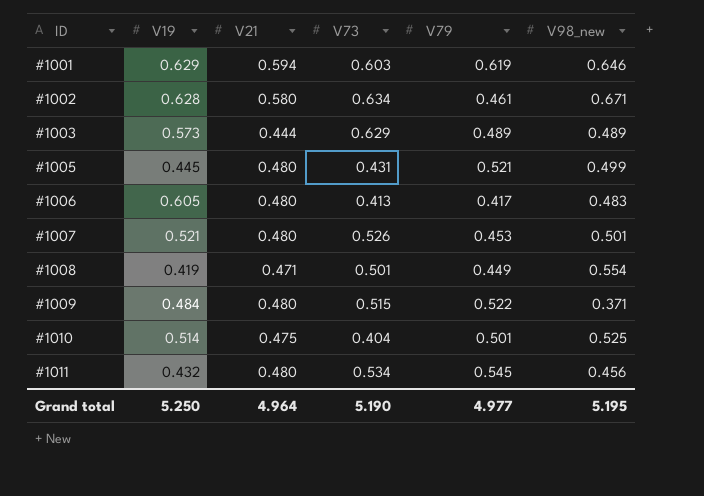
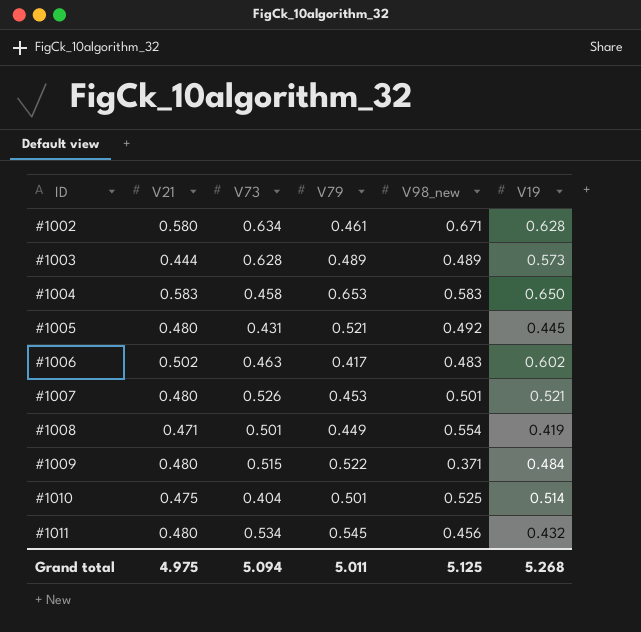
column V19 | position: 2 -> 6
row #1001: 0.629 | 0.594 | 0.603 | 0.619 | 0.646 -> none
#1003 | V73: 0.629 -> 0.628
row #1004: none -> 0.583 | 0.458 | 0.653 | 0.583 | 0.650
#1005 | V98_new: 0.499 -> 0.492
#1006 | V21: 0.480 -> 0.502
#1006 | V73: 0.413 -> 0.463
#1006 | V19: 0.605 -> 0.602
Grand total | V21: 4.964 -> 4.975
Grand total | V73: 5.190 -> 5.094
Grand total | V79: 4.977 -> 5.011
Grand total | V98_new: 5.195 -> 5.125
Grand total | V19: 5.250 -> 5.268

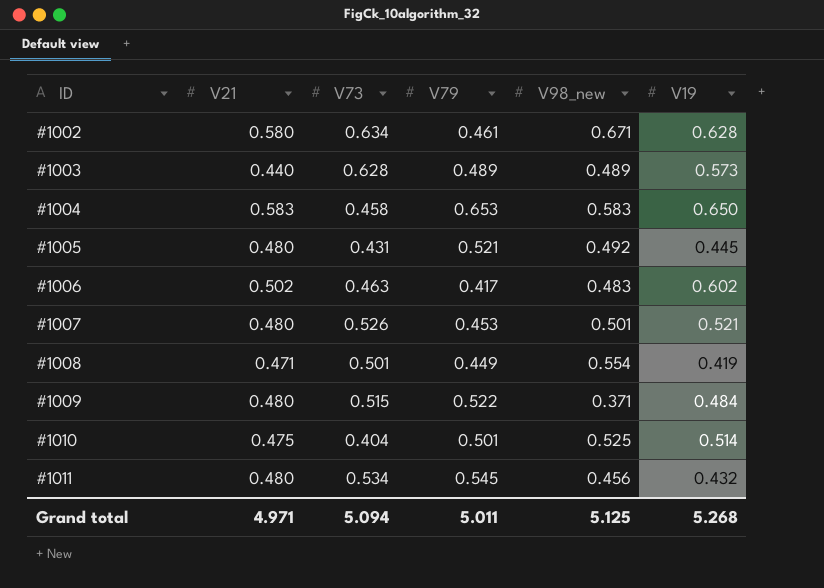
#1003 | V21: 0.444 -> 0.440
Grand total | V21: 4.975 -> 4.971

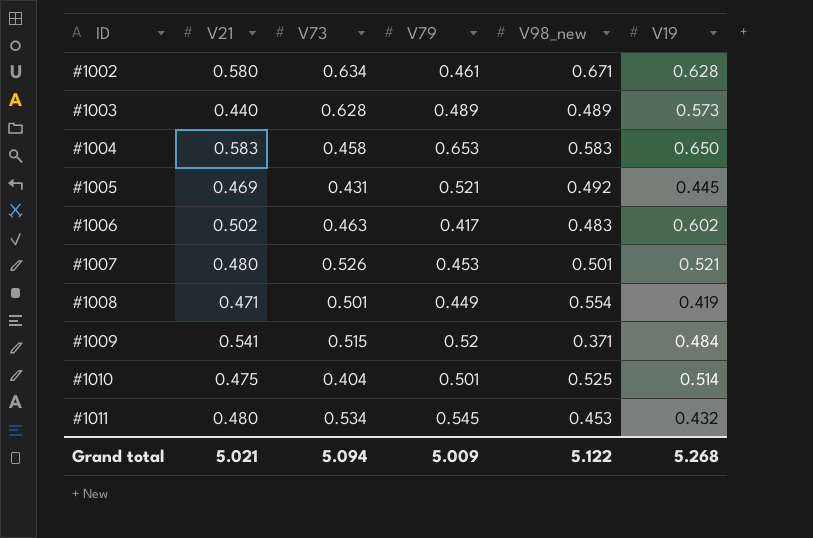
#1005 | V21: 0.480 -> 0.469
#1009 | V21: 0.480 -> 0.541
#1009 | V79: 0.522 -> 0.52
#1011 | V98_new: 0.456 -> 0.453
Grand total | V21: 4.971 -> 5.021
Grand total | V79: 5.011 -> 5.009
Grand total | V98_new: 5.125 -> 5.122

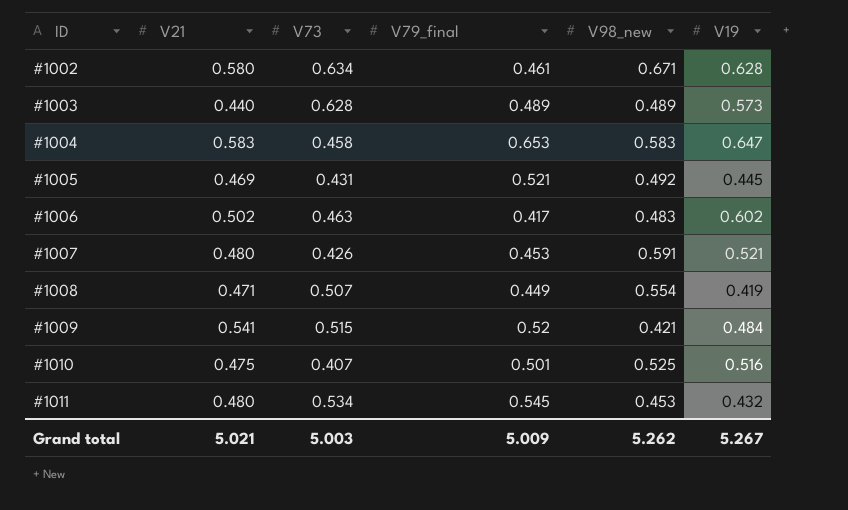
column name: V79 -> V79_final
#1004 | V19: 0.650 -> 0.647
#1007 | V73: 0.526 -> 0.426
#1007 | V98_new: 0.501 -> 0.591
#1008 | V73: 0.501 -> 0.507
#1009 | V98_new: 0.371 -> 0.421
#1010 | V73: 0.404 -> 0.407
#1010 | V19: 0.514 -> 0.516
Grand total | V73: 5.094 -> 5.003
Grand total | V98_new: 5.122 -> 5.262
Grand total | V19: 5.268 -> 5.267

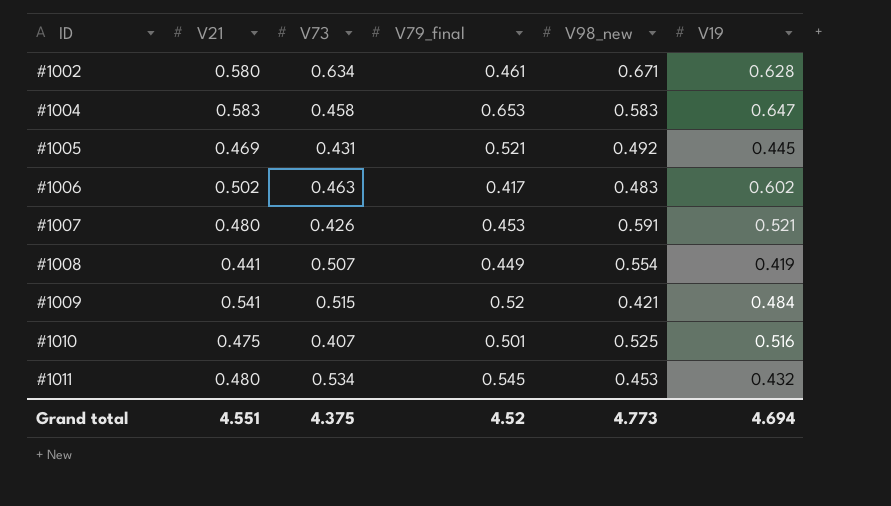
row #1003: 0.440 | 0.628 | 0.489 | 0.489 | 0.573 -> none
#1008 | V21: 0.471 -> 0.441
Grand total | V21: 5.021 -> 4.551
Grand total | V73: 5.003 -> 4.375
Grand total | V79_final: 5.009 -> 4.52
Grand total | V98_new: 5.262 -> 4.773
Grand total | V19: 5.267 -> 4.694

